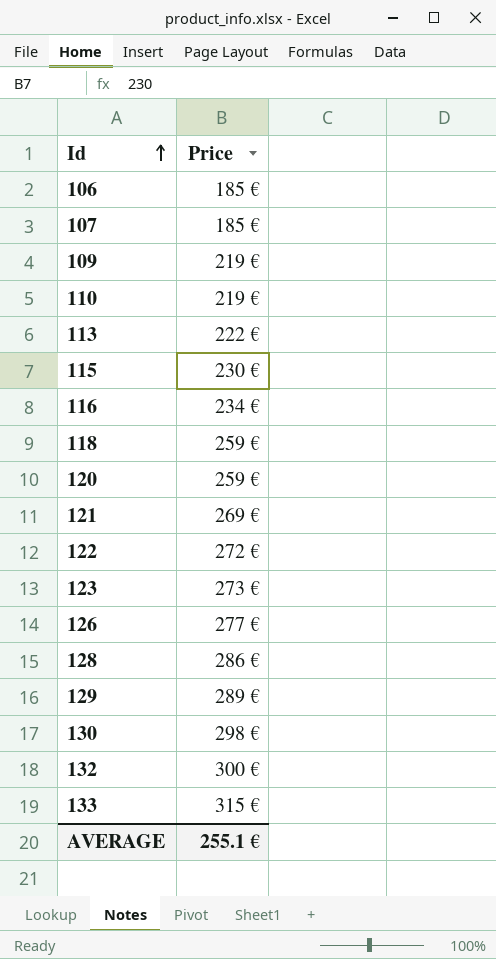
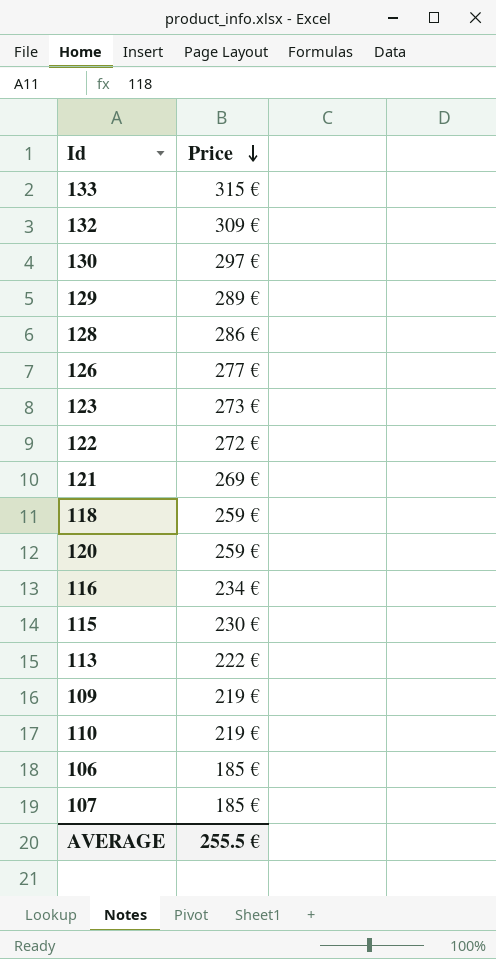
row order: Id ascending -> Price descending
132 | Price: 300 € -> 309 €
130 | Price: 298 € -> 297 €
AVERAGE | Price: 255.1 € -> 255.5 €

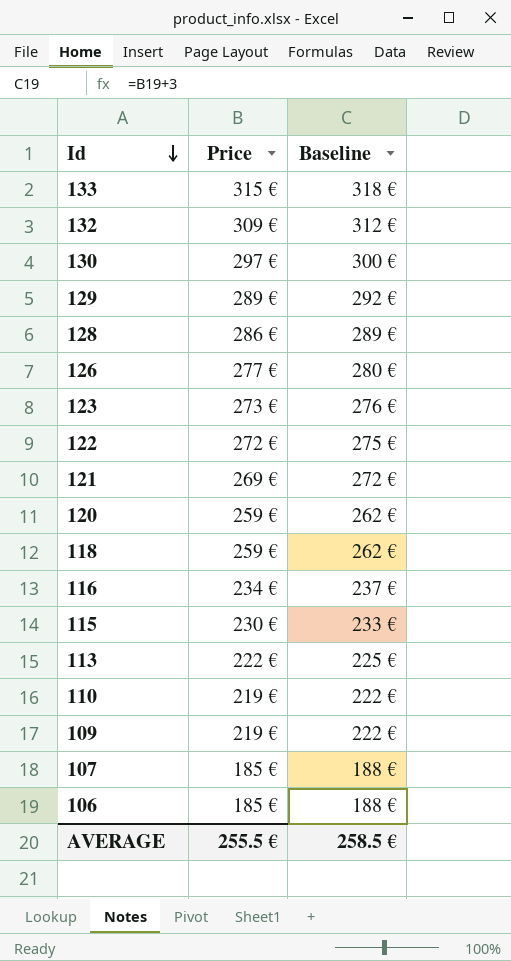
row order: Price descending -> Id descending
column Baseline | formula: none -> [Price] + 3

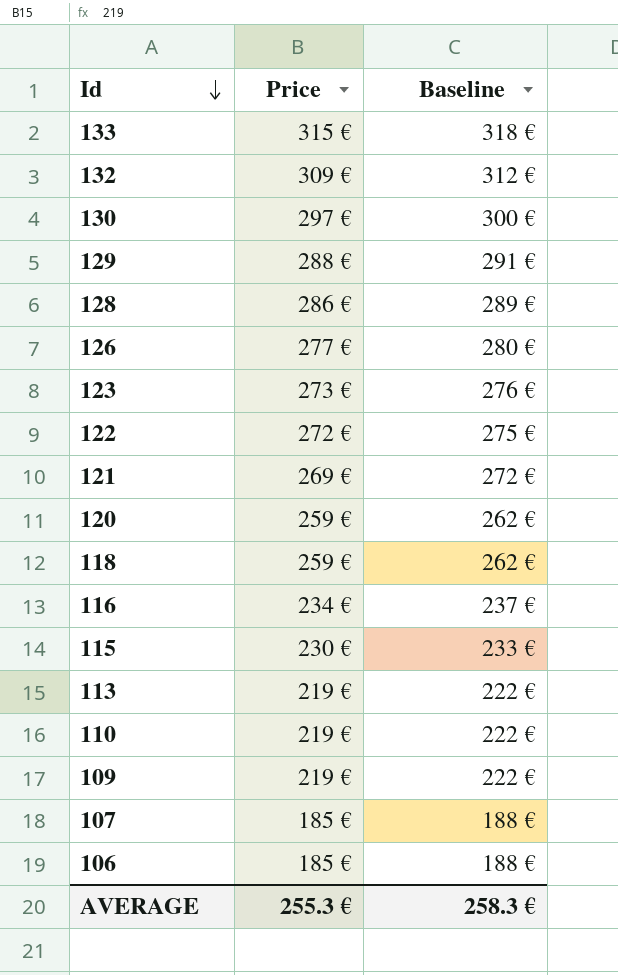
129 | Price: 289 € -> 288 €
129 | Baseline: 292 € -> 291 €
113 | Price: 222 € -> 219 €
113 | Baseline: 225 € -> 222 €
AVERAGE | Price: 255.5 € -> 255.3 €
AVERAGE | Baseline: 258.5 € -> 258.3 €

